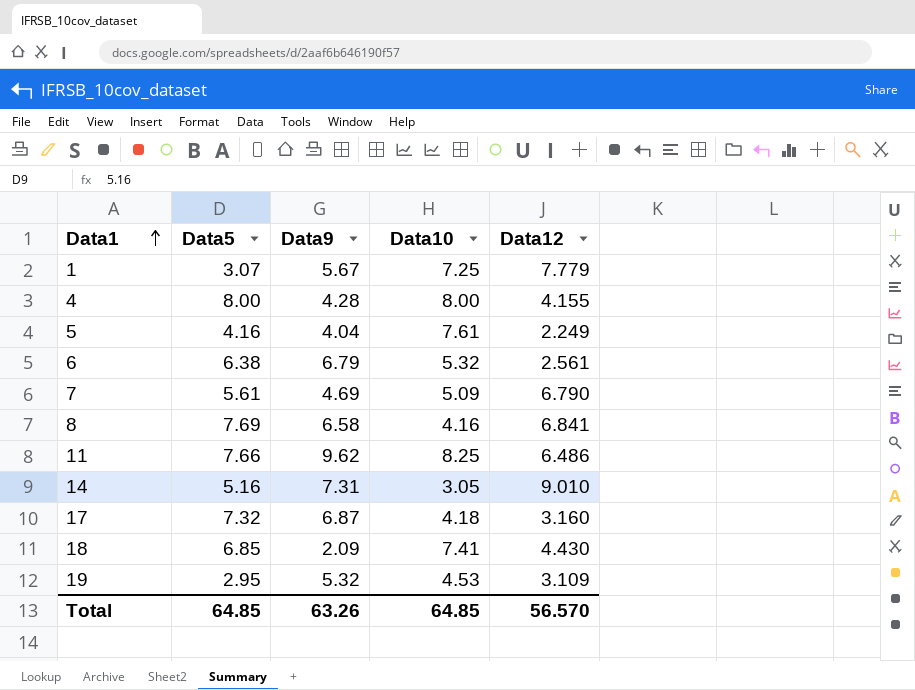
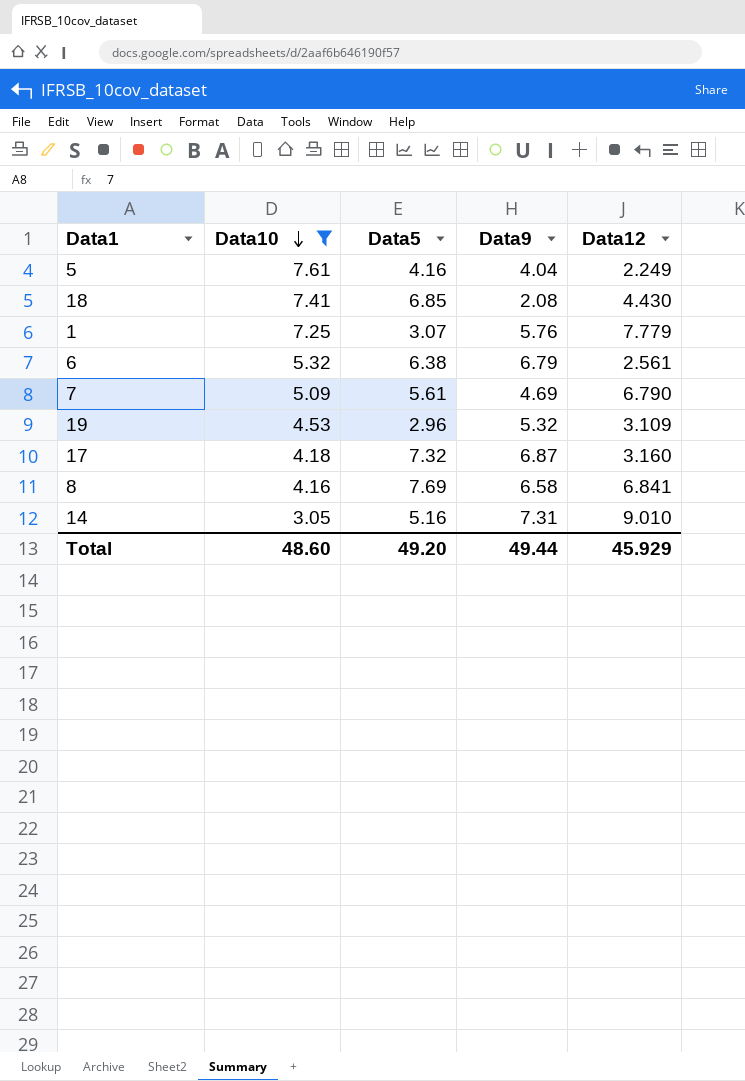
filter: none -> Data10 <= 7.61
row order: Data1 ascending -> Data10 descending
column Data10 | position: 4 -> 2
18 | Data9: 2.09 -> 2.08
1 | Data9: 5.67 -> 5.76
19 | Data5: 2.95 -> 2.96
Total | Data10: 64.85 -> 48.60
Total | Data5: 64.85 -> 49.20
Total | Data9: 63.26 -> 49.44
Total | Data12: 56.570 -> 45.929

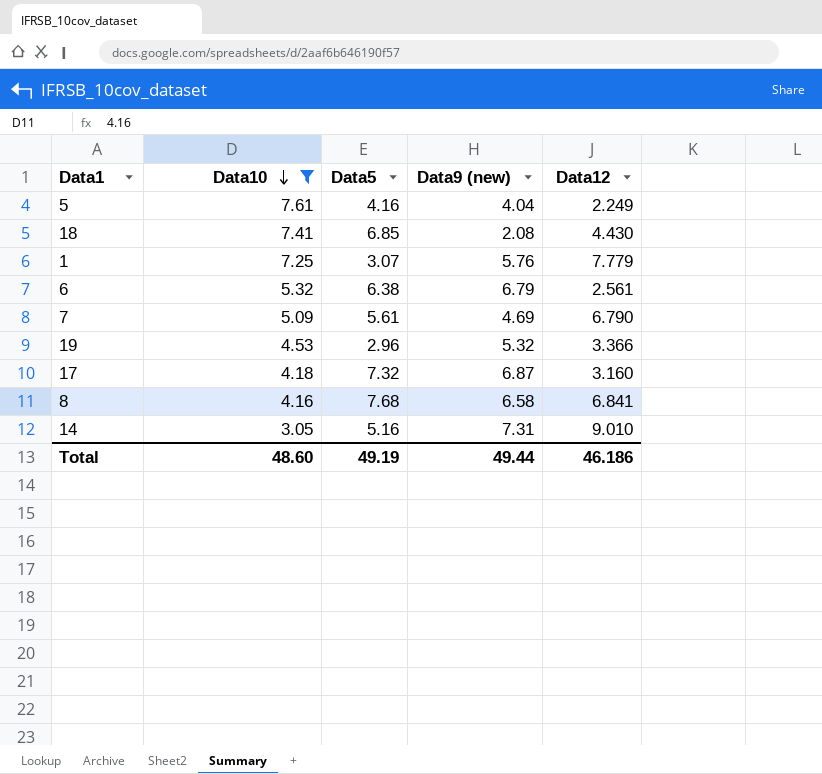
column name: Data9 -> Data9 (new)
19 | Data12: 3.109 -> 3.366
8 | Data5: 7.69 -> 7.68
Total | Data5: 49.20 -> 49.19
Total | Data12: 45.929 -> 46.186

